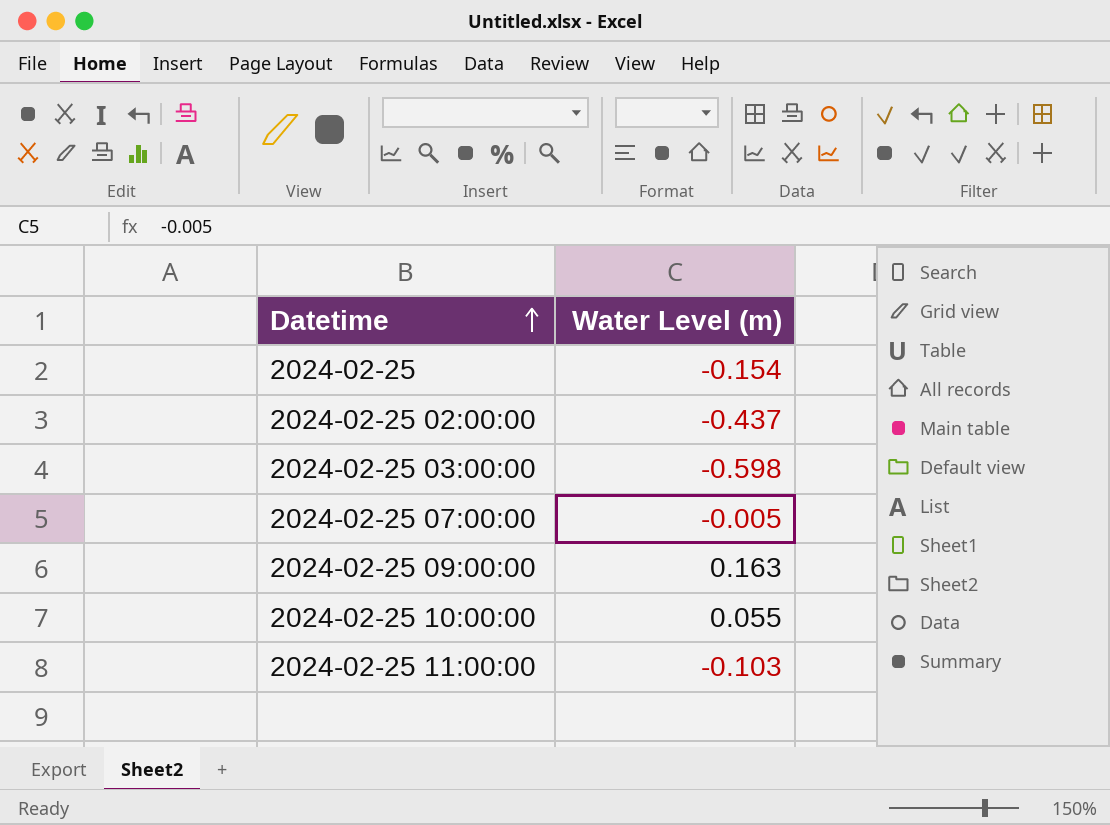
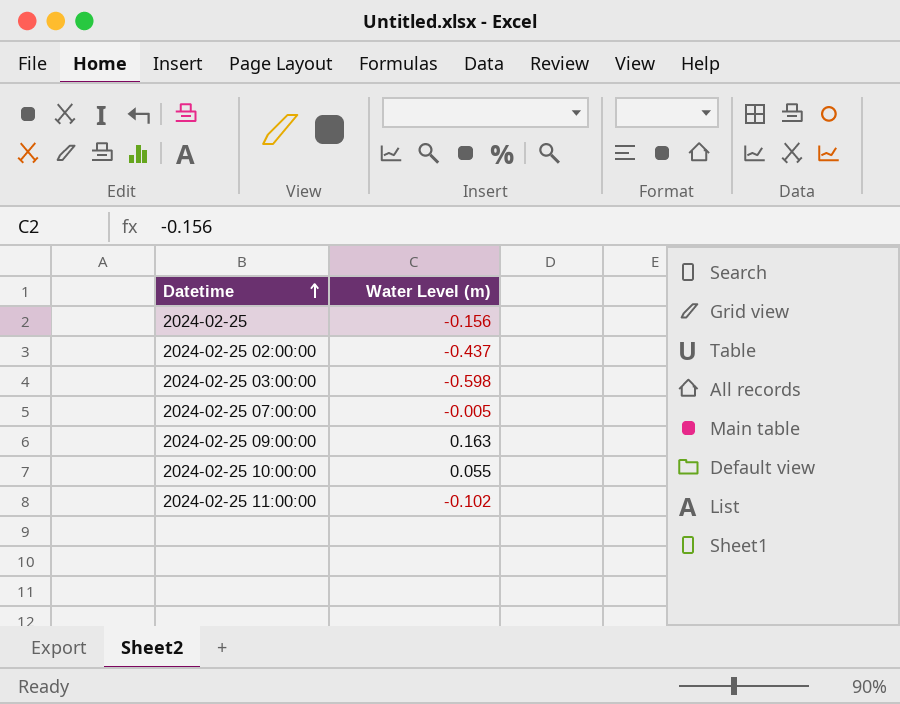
2024-02-25 | Water Level (m): -0.154 -> -0.156
2024-02-25 11:00:00 | Water Level (m): -0.103 -> -0.102

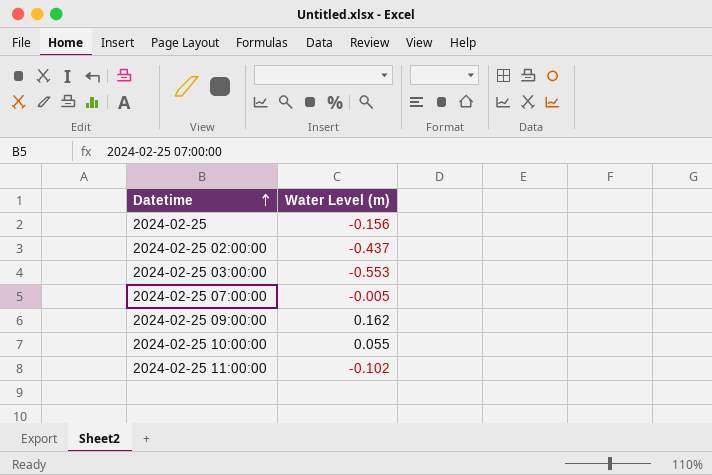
2024-02-25 03:00:00 | Water Level (m): -0.598 -> -0.553
2024-02-25 09:00:00 | Water Level (m): 0.163 -> 0.162

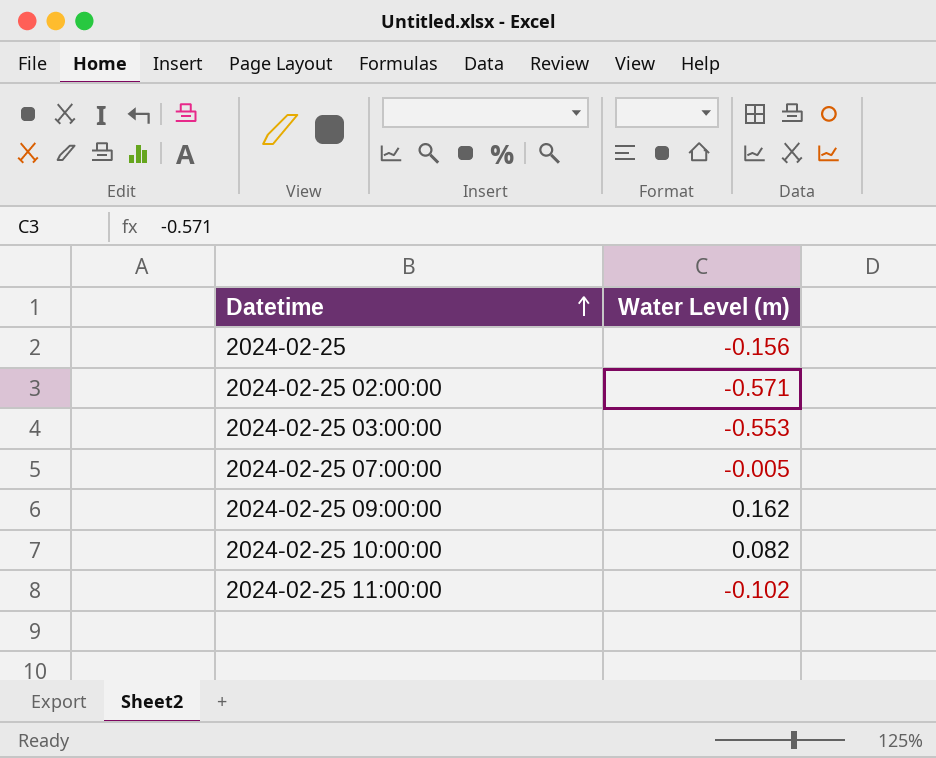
2024-02-25 02:00:00 | Water Level (m): -0.437 -> -0.571
2024-02-25 10:00:00 | Water Level (m): 0.055 -> 0.082

